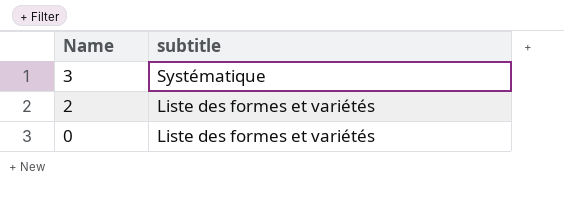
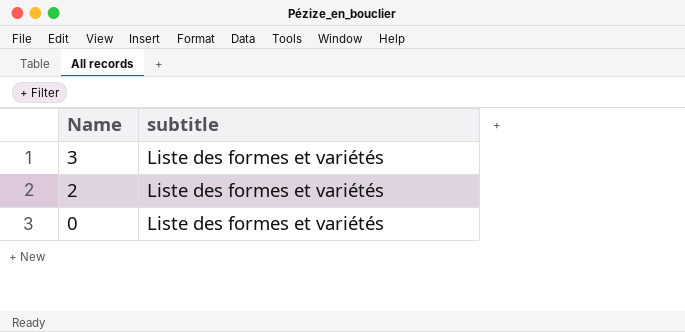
3 | subtitle: Systématique -> Liste des formes et variétés

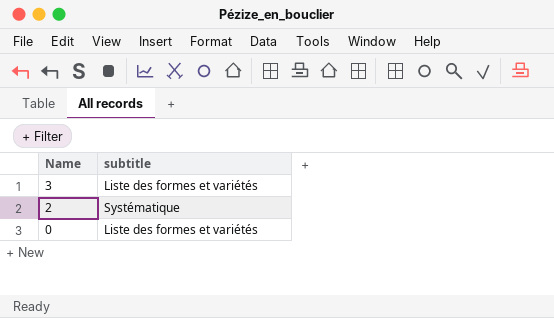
2 | subtitle: Liste des formes et variétés -> Systématique

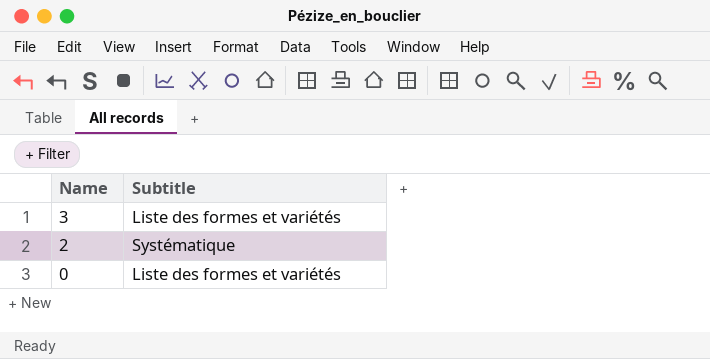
column name: subtitle -> Subtitle

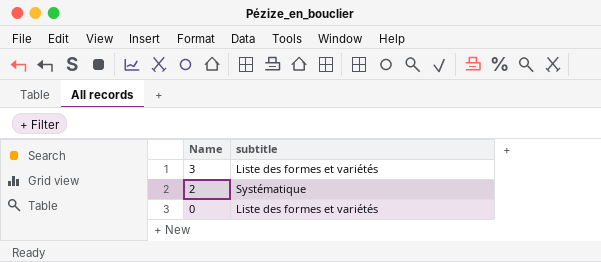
column name: Subtitle -> subtitle

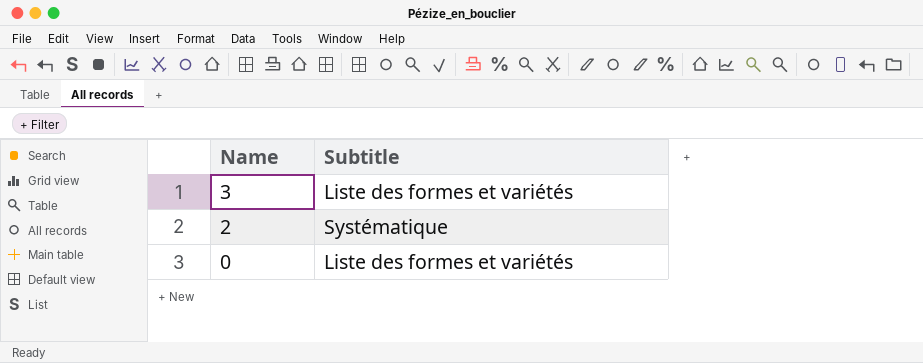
column name: subtitle -> Subtitle

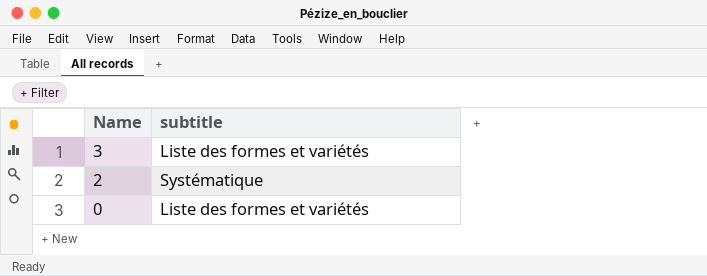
column name: Subtitle -> subtitle

